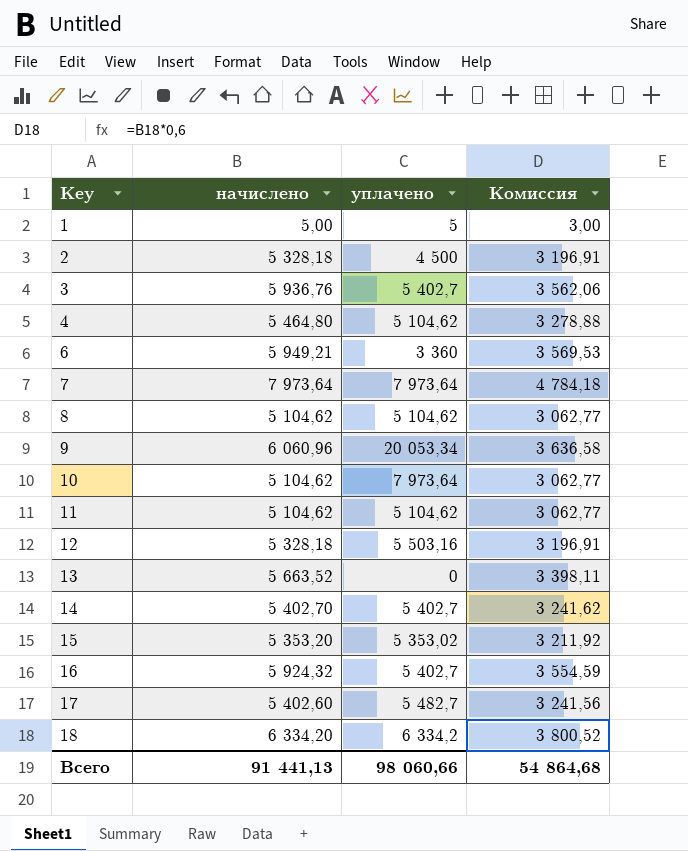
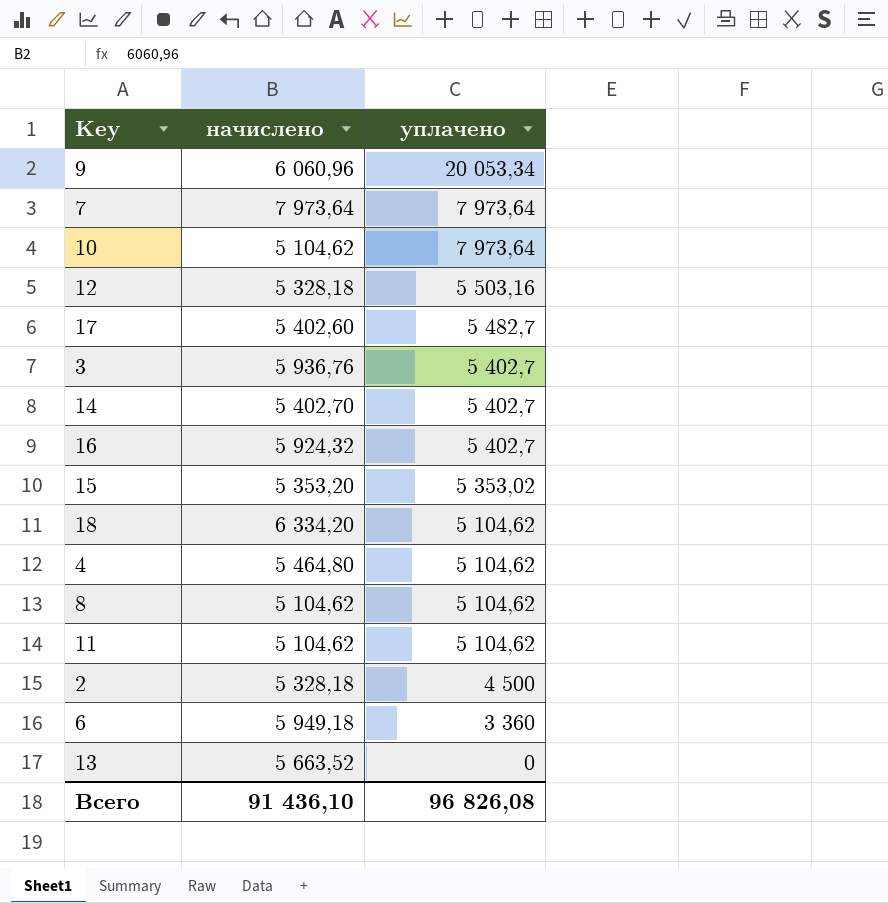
row order: Key ascending -> уплачено descending
column Комиссия | formula: [начислено] * 0,6 -> none
row 1: 5,00 | 5 | 3,00 -> none
18 | уплачено: 6 334,2 -> 5 104,62
6 | начислено: 5 949,21 -> 5 949,18
Всего | начислено: 91 441,13 -> 91 436,10
Всего | уплачено: 98 060,66 -> 96 826,08

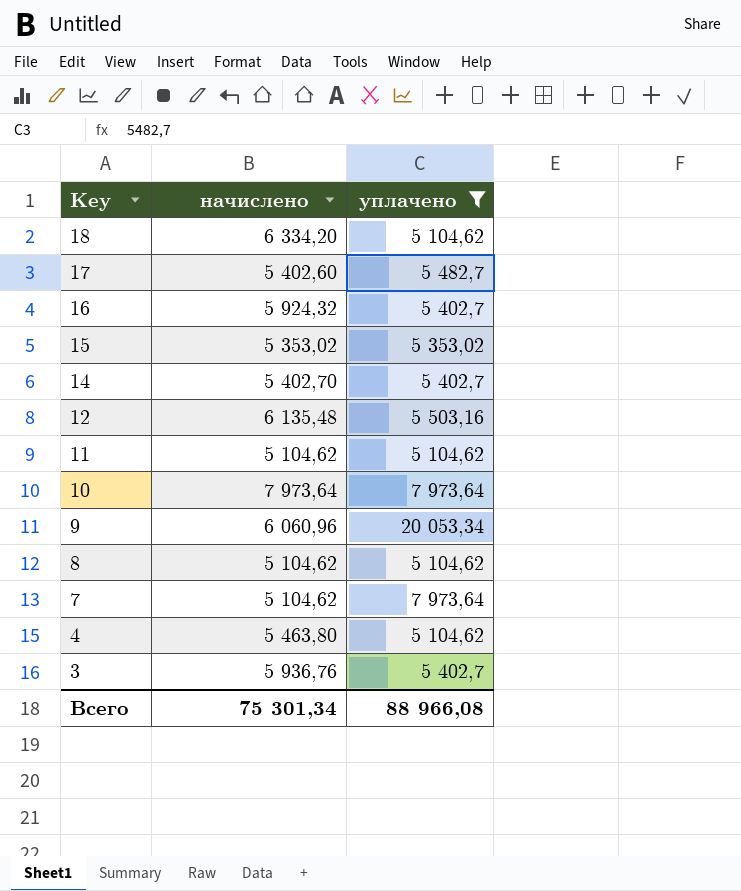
filter: none -> уплачено >= 5 104,62
row order: уплачено descending -> Key descending
15 | начислено: 5 353,20 -> 5 353,02
12 | начислено: 5 328,18 -> 6 135,48
10 | начислено: 5 104,62 -> 7 973,64
7 | начислено: 7 973,64 -> 5 104,62
4 | начислено: 5 464,80 -> 5 463,80
Всего | начислено: 91 436,10 -> 75 301,34
Всего | уплачено: 96 826,08 -> 88 966,08

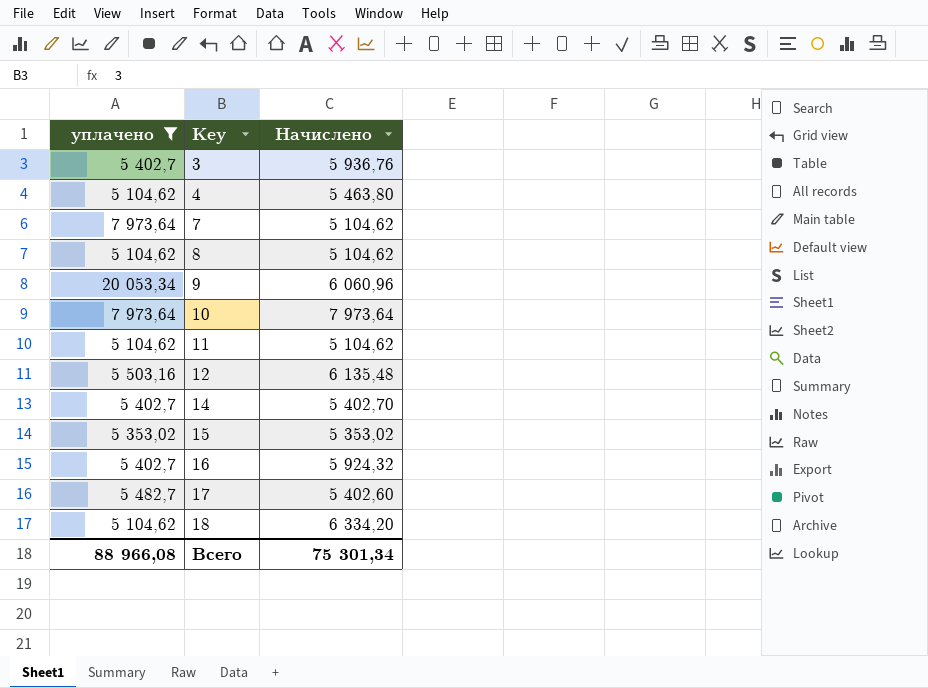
row order: Key descending -> Key ascending
column уплачено | position: 3 -> 1
column name: начислено -> Начислено

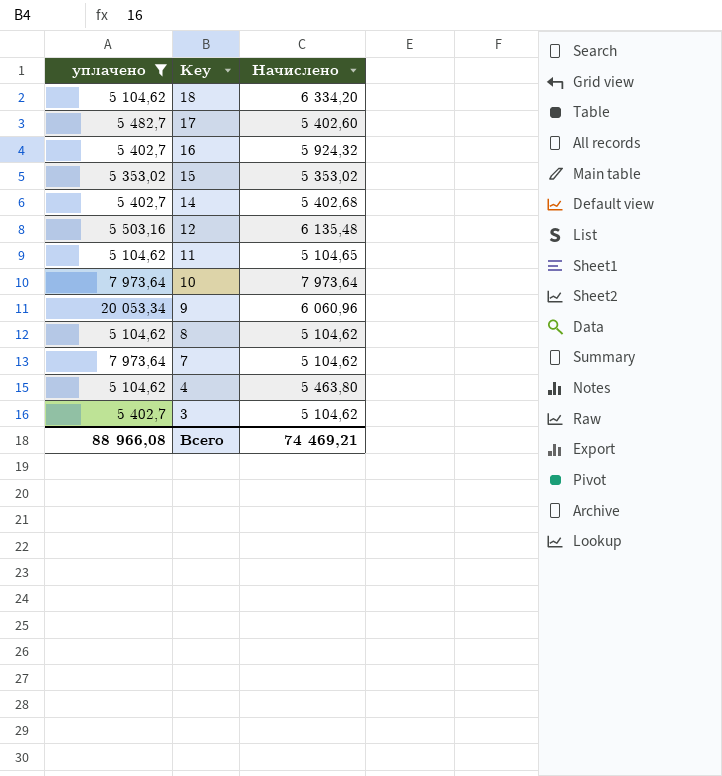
row order: Key ascending -> Key descending
14 | Начислено: 5 402,70 -> 5 402,68
11 | Начислено: 5 104,62 -> 5 104,65
3 | Начислено: 5 936,76 -> 5 104,62
Всего | Начислено: 75 301,34 -> 74 469,21

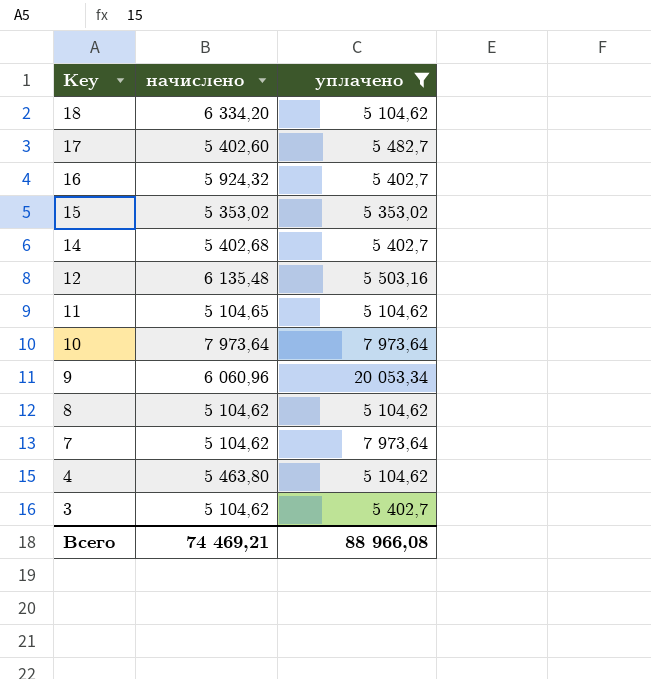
column name: Начислено -> начислено
column уплачено | position: 1 -> 3

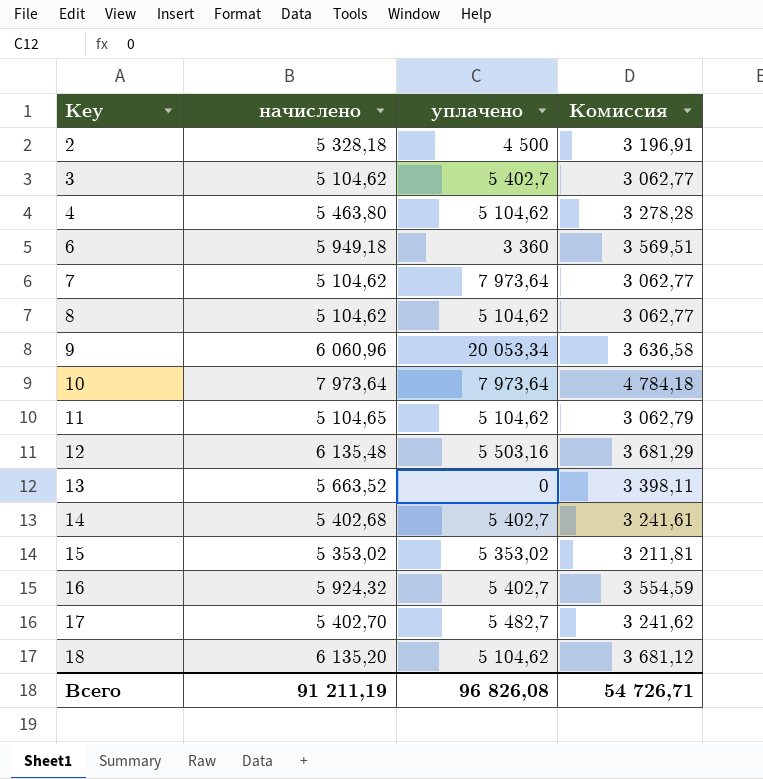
filter: уплачено >= 5 104,62 -> none
row order: Key descending -> Key ascending
column Комиссия | formula: none -> [начислено] * 0,6
17 | начислено: 5 402,60 -> 5 402,70
18 | начислено: 6 334,20 -> 6 135,20
Всего | начислено: 74 469,21 -> 91 211,19
Всего | уплачено: 88 966,08 -> 96 826,08

